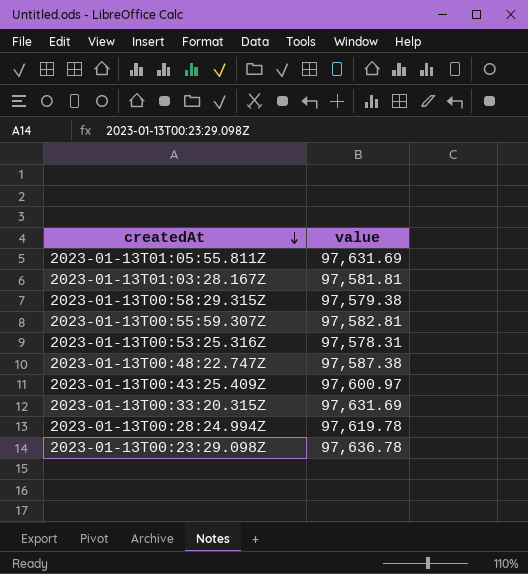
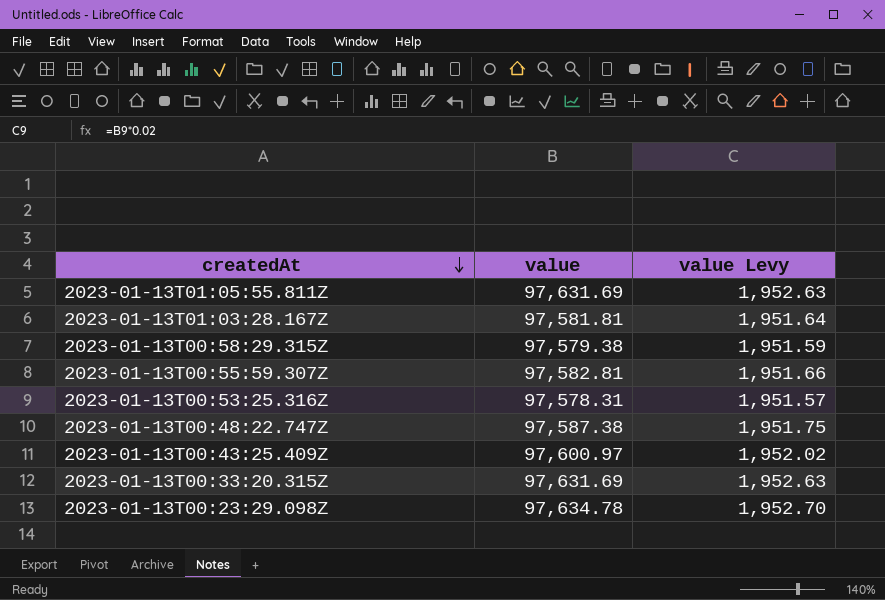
column value Levy | formula: none -> [value] * 0.02
row 2023-01-13T00:28:24.994Z: 97,619.78 -> none
2023-01-13T00:23:29.098Z | value: 97,636.78 -> 97,634.78

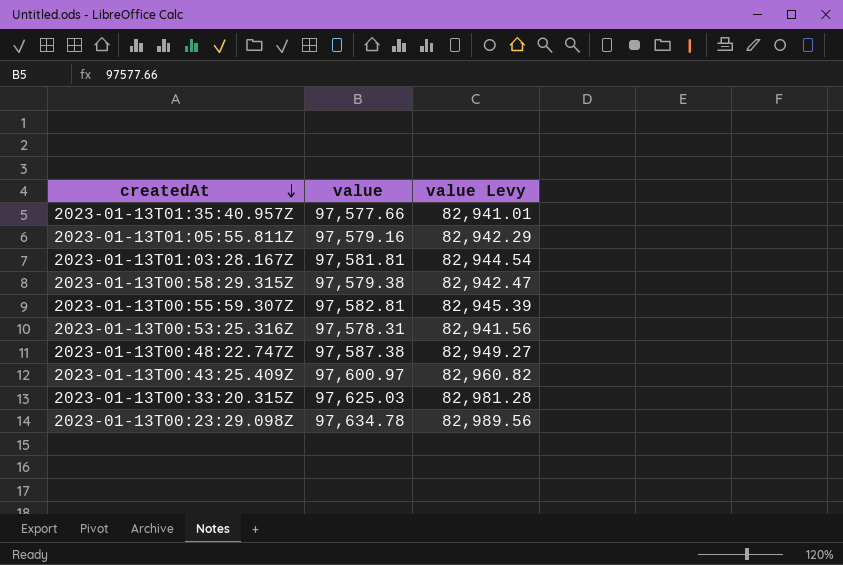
column value Levy | formula: [value] * 0.02 -> [value] * 0.85
row 2023-01-13T01:35:40.957Z: none -> 97,577.66 | 82,941.01
2023-01-13T01:05:55.811Z | value: 97,631.69 -> 97,579.16
2023-01-13T00:33:20.315Z | value: 97,631.69 -> 97,625.03

